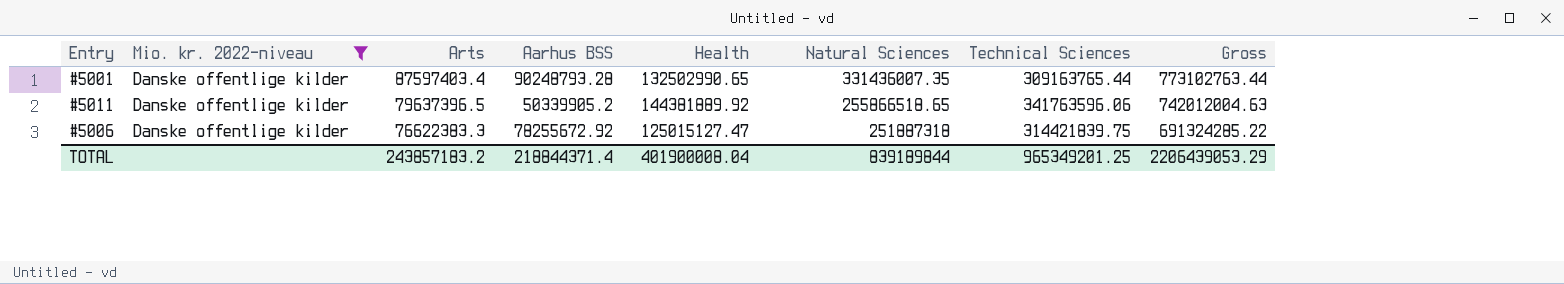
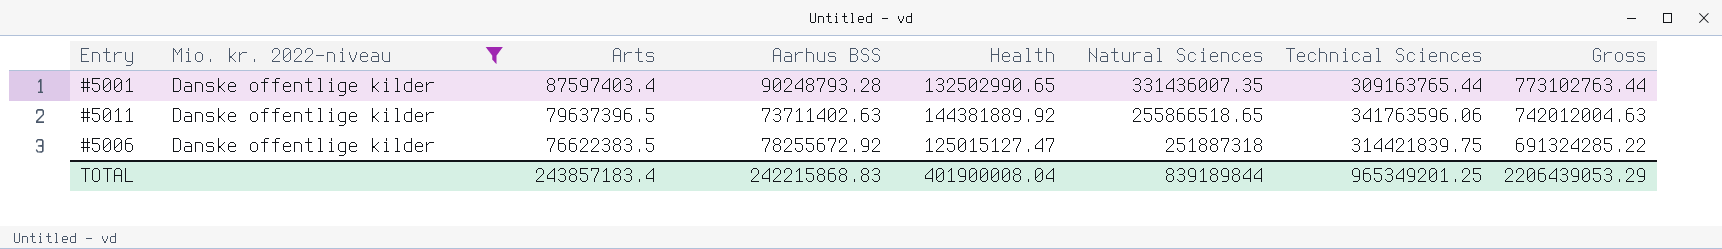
#5011 | Aarhus BSS: 50339905.2 -> 73711402.63
#5006 | Arts: 76622383.3 -> 76622383.5
TOTAL | Arts: 243857183.2 -> 243857183.4
TOTAL | Aarhus BSS: 218844371.4 -> 242215868.83

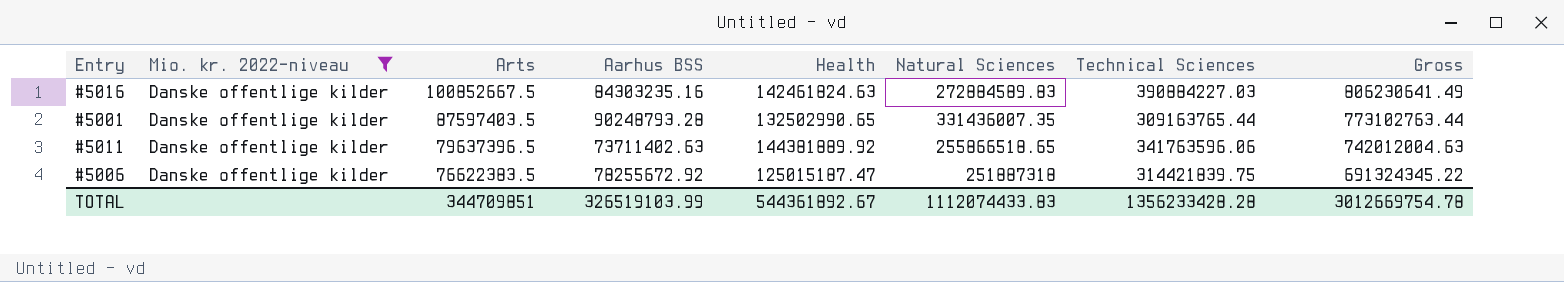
row #5016: none -> Danske offentlige kilder | 100852667.5 | 84303235.16 | 142461824.63 | 272884589.83 | 390884227.03 | 806230641.49
#5001 | Arts: 87597403.4 -> 87597403.5
#5006 | Health: 125015127.47 -> 125015187.47
#5006 | Gross: 691324285.22 -> 691324345.22
TOTAL | Arts: 243857183.4 -> 344709851
TOTAL | Aarhus BSS: 242215868.83 -> 326519103.99
TOTAL | Health: 401900008.04 -> 544361892.67
TOTAL | Natural Sciences: 839189844 -> 1112074433.83
TOTAL | Technical Sciences: 965349201.25 -> 1356233428.28
TOTAL | Gross: 2206439053.29 -> 3012669754.78

